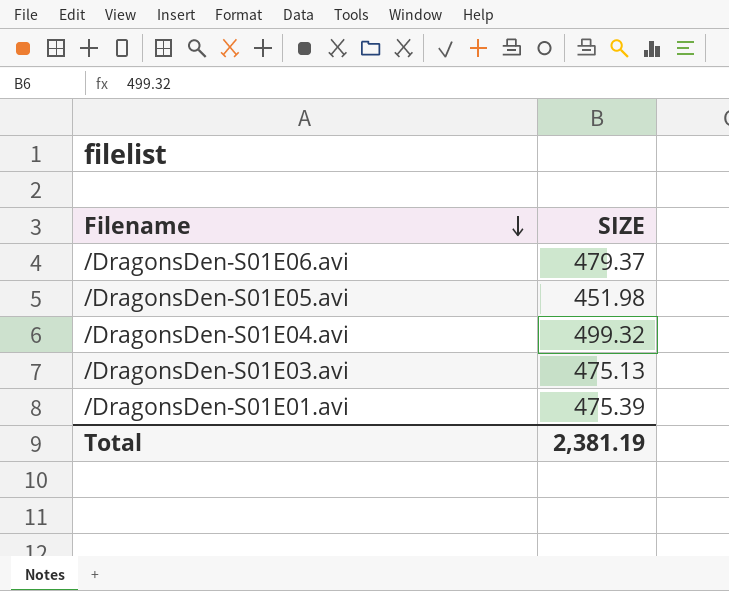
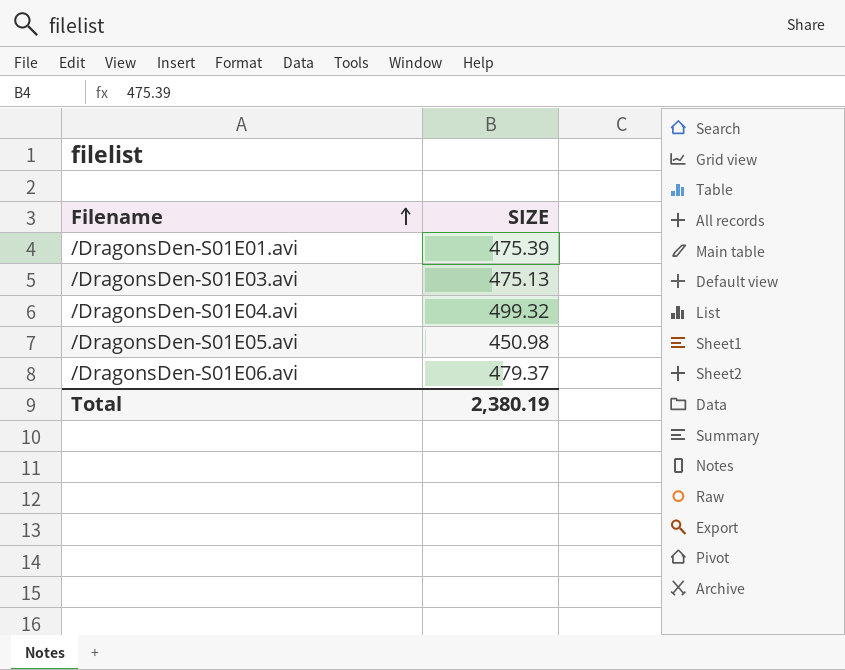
row order: Filename descending -> Filename ascending
/DragonsDen-S01E05.avi | SIZE: 451.98 -> 450.98
Total | SIZE: 2,381.19 -> 2,380.19

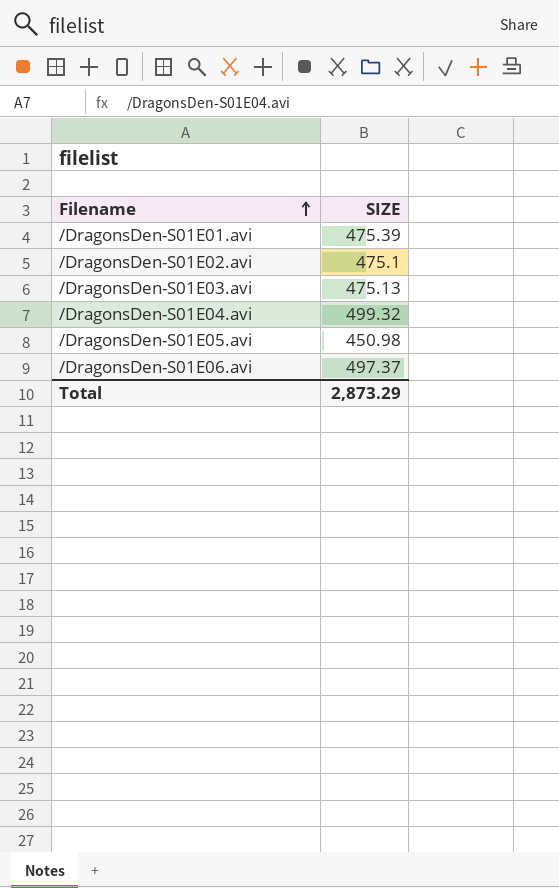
row /DragonsDen-S01E02.avi: none -> 475.1
/DragonsDen-S01E06.avi | SIZE: 479.37 -> 497.37
Total | SIZE: 2,380.19 -> 2,873.29

